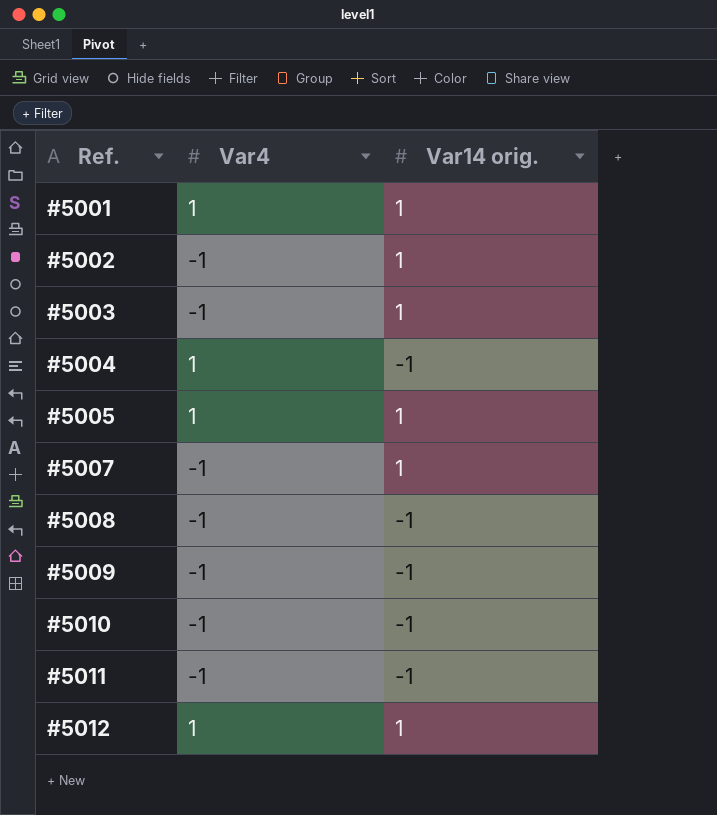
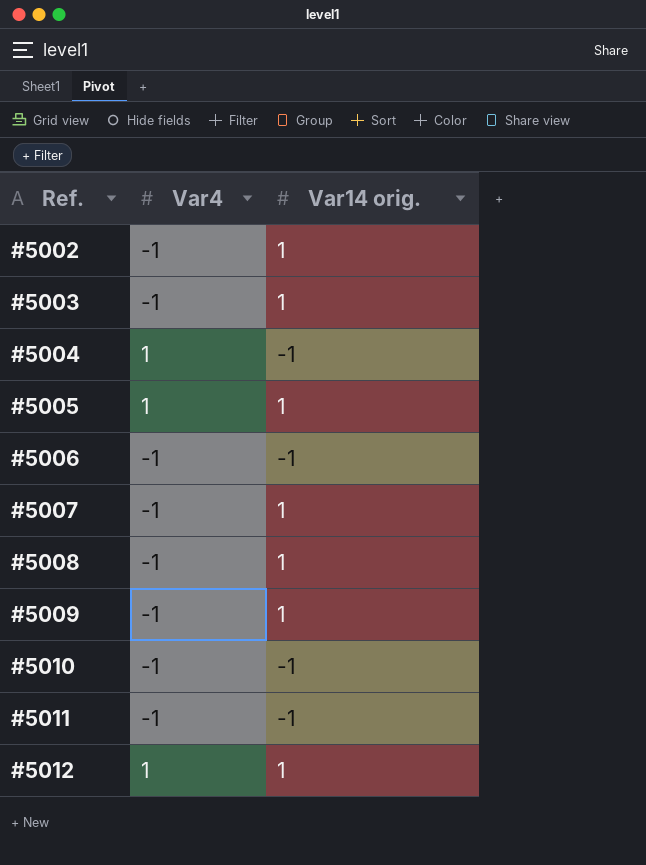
row #5001: 1 | 1 -> none
row #5006: none -> -1 | -1
#5008 | Var14 orig.: -1 -> 1
#5009 | Var14 orig.: -1 -> 1

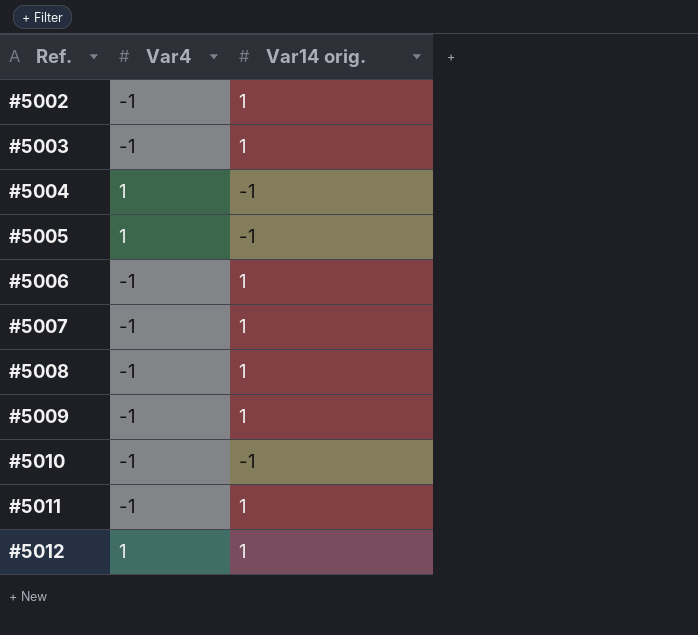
#5005 | Var14 orig.: 1 -> -1
#5006 | Var14 orig.: -1 -> 1
#5011 | Var14 orig.: -1 -> 1

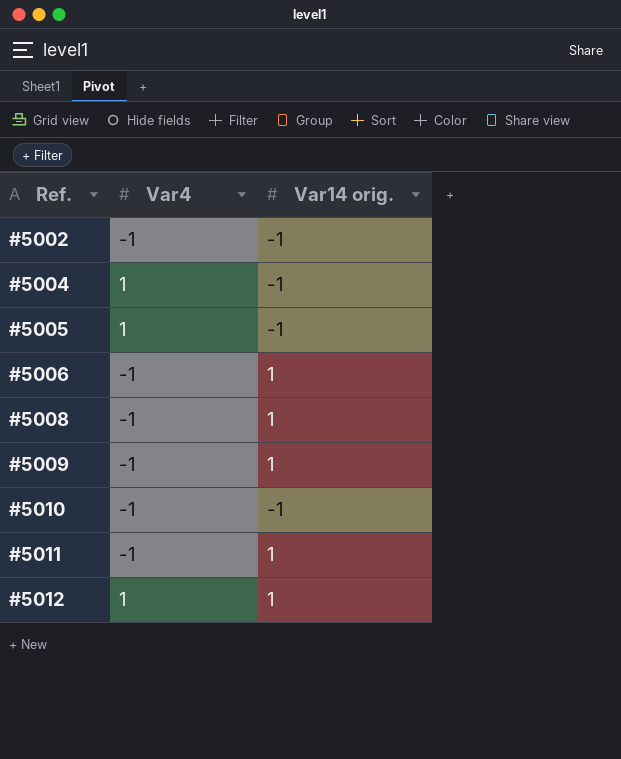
row #5003: -1 | 1 -> none
row #5007: -1 | 1 -> none
#5002 | Var14 orig.: 1 -> -1

